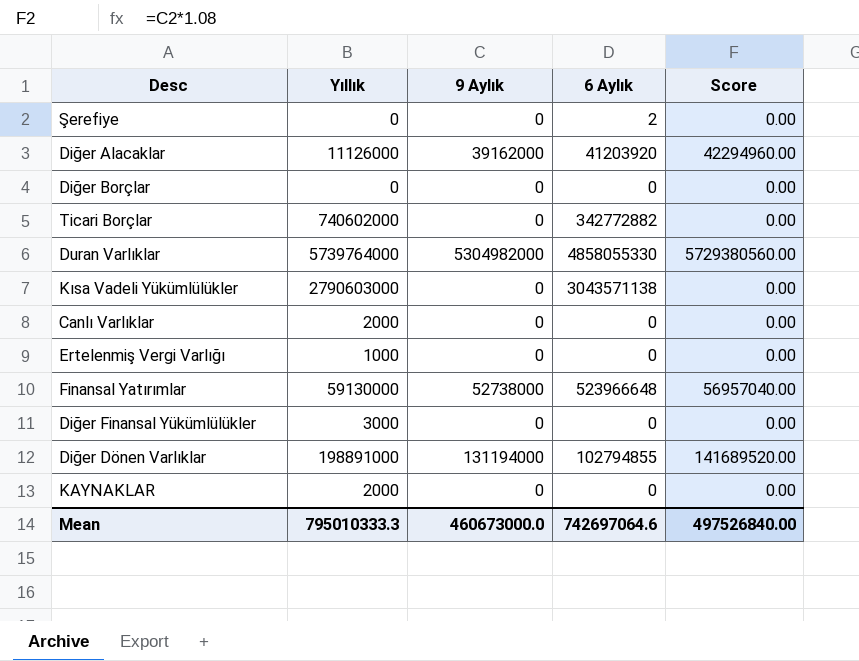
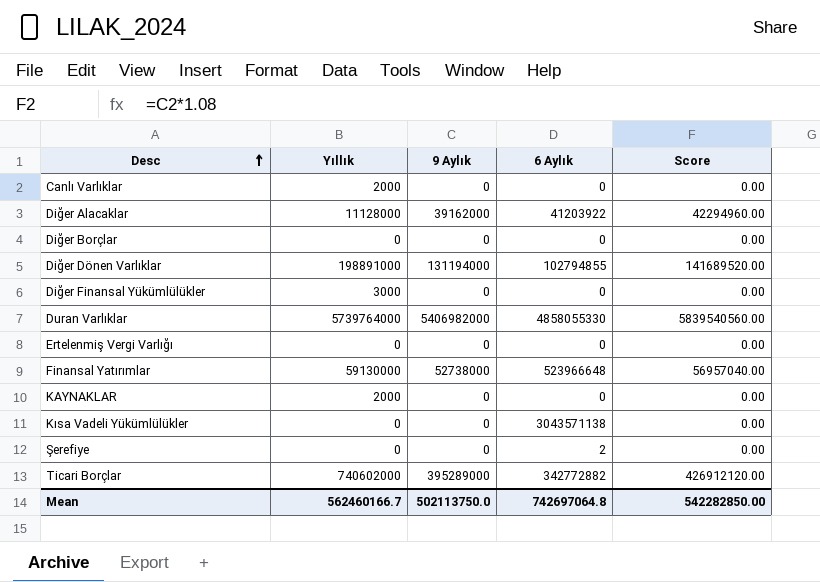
row order: none -> Desc ascending
Diğer Alacaklar | Yıllık: 11126000 -> 11128000
Diğer Alacaklar | 6 Aylık: 41203920 -> 41203922
Duran Varlıklar | 9 Aylık: 5304982000 -> 5406982000
Duran Varlıklar | Score: 5729380560.00 -> 5839540560.00
Ertelenmiş Vergi Varlığı | Yıllık: 1000 -> 0
Kısa Vadeli Yükümlülükler | Yıllık: 2790603000 -> 0
Ticari Borçlar | 9 Aylık: 0 -> 395289000
Ticari Borçlar | Score: 0.00 -> 426912120.00
Mean | Yıllık: 795010333.3 -> 562460166.7
Mean | 9 Aylık: 460673000.0 -> 502113750.0
Mean | 6 Aylık: 742697064.6 -> 742697064.8
Mean | Score: 497526840.00 -> 542282850.00

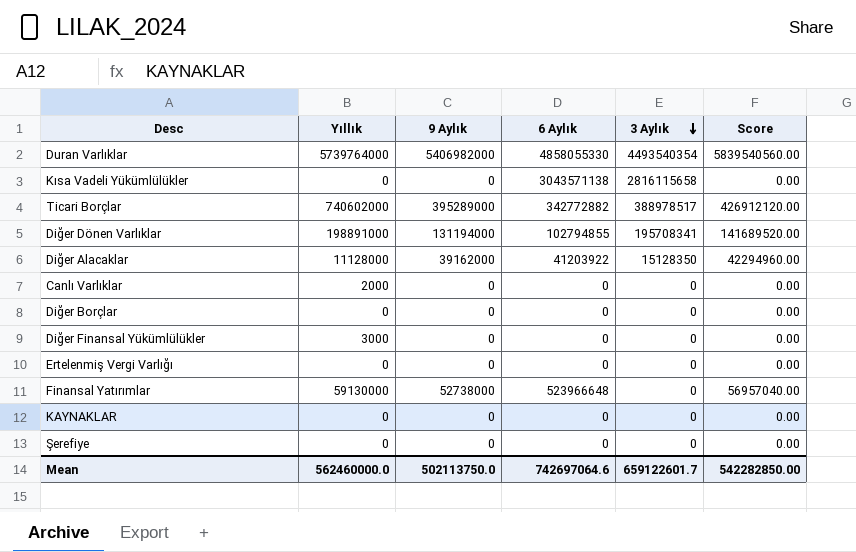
row order: Desc ascending -> 3 Aylık descending
column 3 Aylık | position: none -> 5
KAYNAKLAR | Yıllık: 2000 -> 0
Şerefiye | 6 Aylık: 2 -> 0
Mean | Yıllık: 562460166.7 -> 562460000.0
Mean | 6 Aylık: 742697064.8 -> 742697064.6

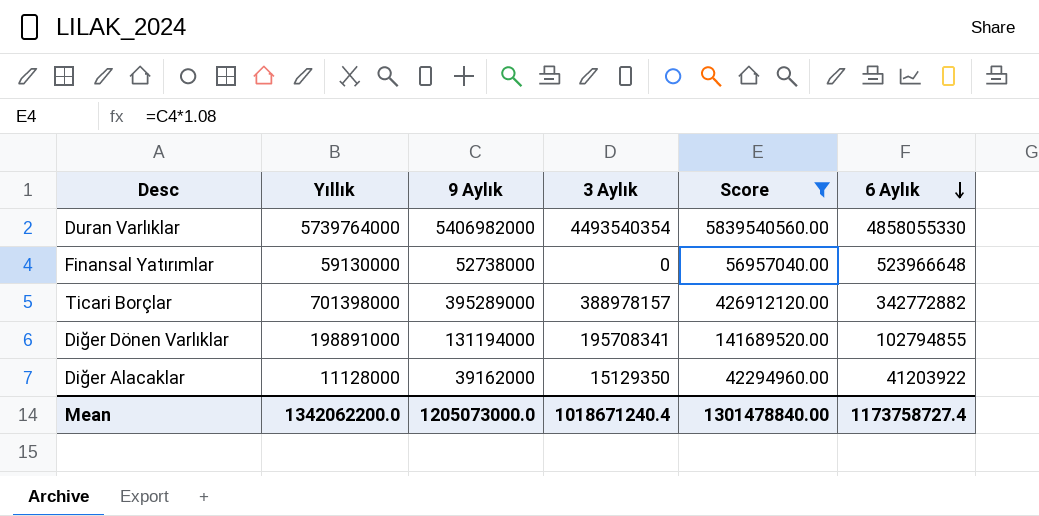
filter: none -> Score != 0.00
row order: 3 Aylık descending -> 6 Aylık descending
column 6 Aylık | position: 4 -> 6
Ticari Borçlar | Yıllık: 740602000 -> 701398000
Ticari Borçlar | 3 Aylık: 388978517 -> 388978157
Diğer Alacaklar | 3 Aylık: 15128350 -> 15129350
Mean | Yıllık: 562460000.0 -> 1342062200.0
Mean | 9 Aylık: 502113750.0 -> 1205073000.0
Mean | 3 Aylık: 659122601.7 -> 1018671240.4
Mean | Score: 542282850.00 -> 1301478840.00
Mean | 6 Aylık: 742697064.6 -> 1173758727.4

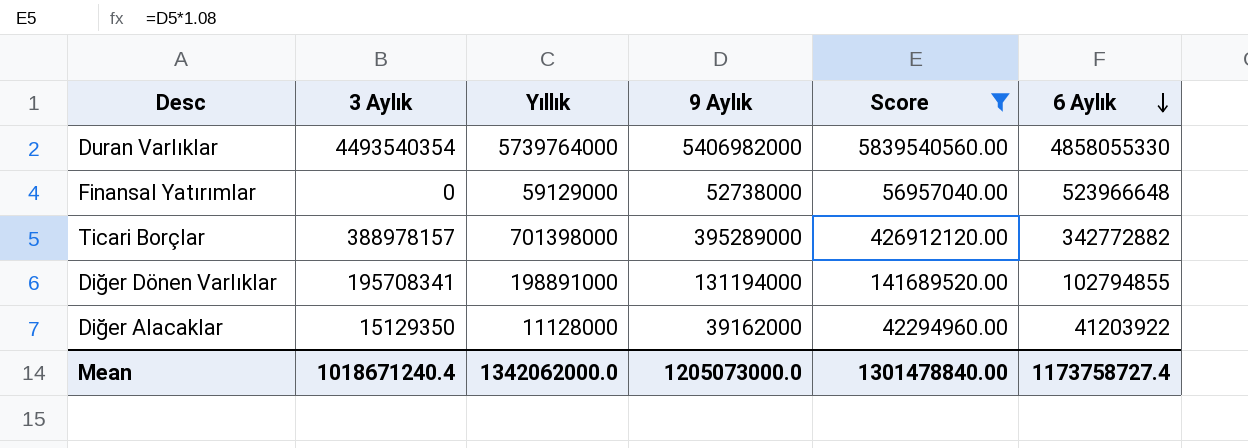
column 3 Aylık | position: 4 -> 2
Finansal Yatırımlar | Yıllık: 59130000 -> 59129000
Mean | Yıllık: 1342062200.0 -> 1342062000.0

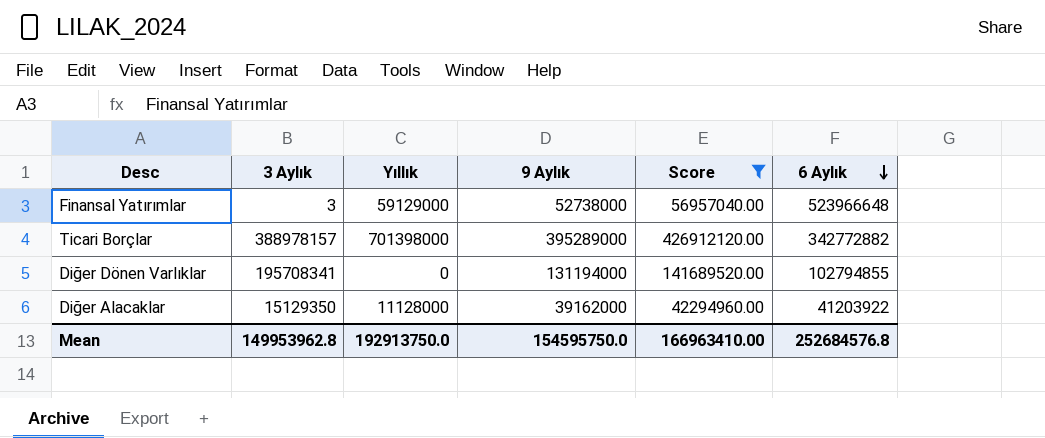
row Duran Varlıklar: 4493540354 | 5739764000 | 5406982000 | 5839540560.00 | 4858055330 -> none
Finansal Yatırımlar | 3 Aylık: 0 -> 3
Diğer Dönen Varlıklar | Yıllık: 198891000 -> 0
Mean | 3 Aylık: 1018671240.4 -> 149953962.8
Mean | Yıllık: 1342062000.0 -> 192913750.0
Mean | 9 Aylık: 1205073000.0 -> 154595750.0
Mean | Score: 1301478840.00 -> 166963410.00
Mean | 6 Aylık: 1173758727.4 -> 252684576.8

